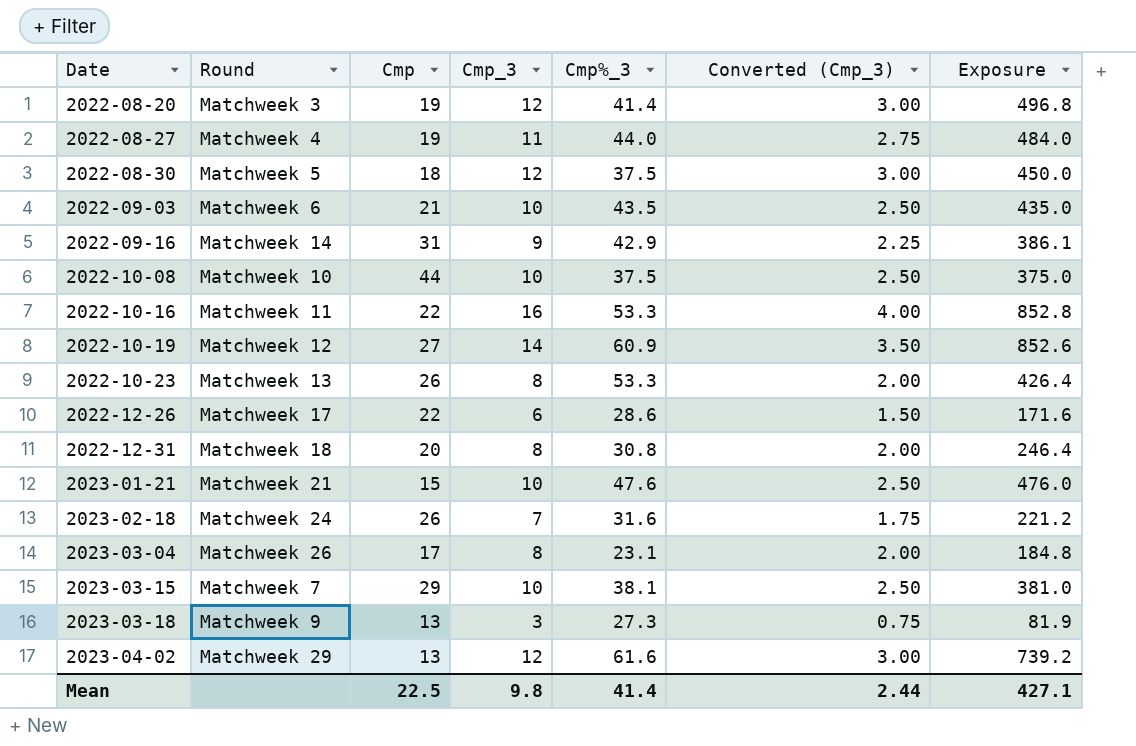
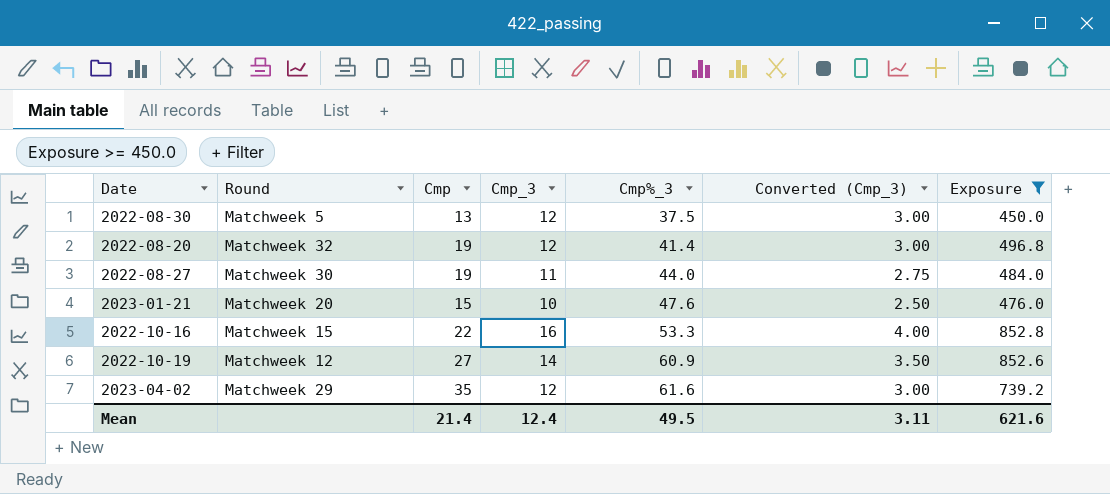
filter: none -> Exposure >= 450.0
row order: Date ascending -> Cmp%_3 ascending
2022-08-30 | Cmp: 18 -> 13
2022-08-20 | Round: Matchweek 3 -> Matchweek 32
2022-08-27 | Round: Matchweek 4 -> Matchweek 30
2023-01-21 | Round: Matchweek 21 -> Matchweek 20
2022-10-16 | Round: Matchweek 11 -> Matchweek 15
2023-04-02 | Cmp: 13 -> 35
Mean | Cmp: 22.5 -> 21.4
Mean | Cmp_3: 9.8 -> 12.4
Mean | Cmp%_3: 41.4 -> 49.5
Mean | Converted (Cmp_3): 2.44 -> 3.11
Mean | Exposure: 427.1 -> 621.6

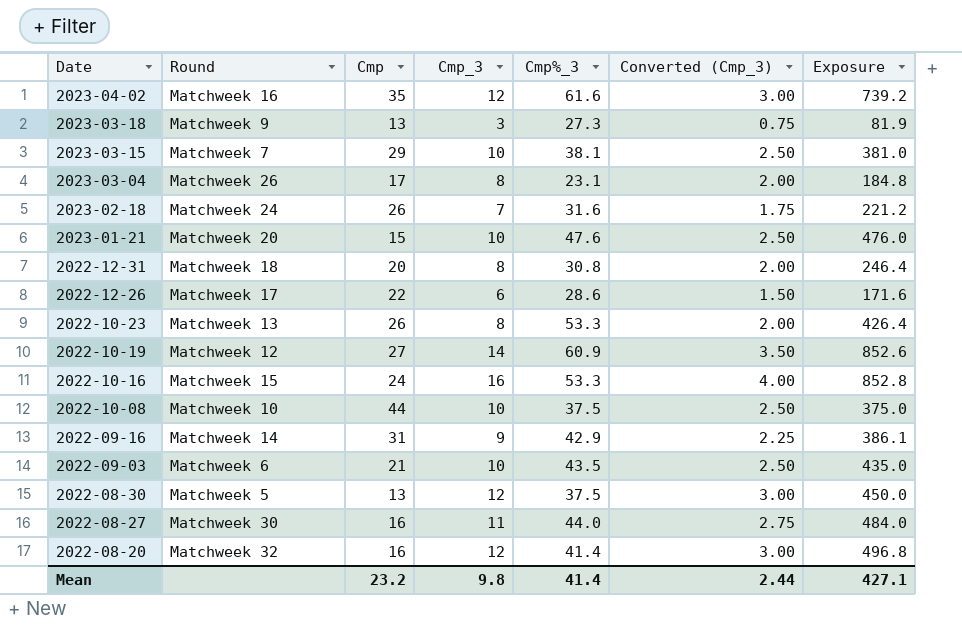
filter: Exposure >= 450.0 -> none
row order: Cmp%_3 ascending -> Date descending
2023-04-02 | Round: Matchweek 29 -> Matchweek 16
2022-10-16 | Cmp: 22 -> 24
2022-08-27 | Cmp: 19 -> 16
2022-08-20 | Cmp: 19 -> 16
Mean | Cmp: 21.4 -> 23.2
Mean | Cmp_3: 12.4 -> 9.8
Mean | Cmp%_3: 49.5 -> 41.4
Mean | Converted (Cmp_3): 3.11 -> 2.44
Mean | Exposure: 621.6 -> 427.1

